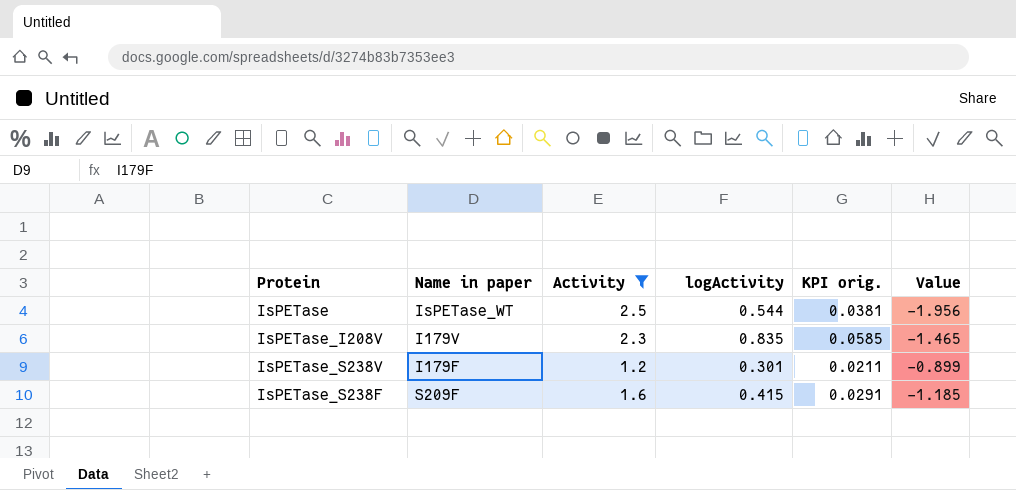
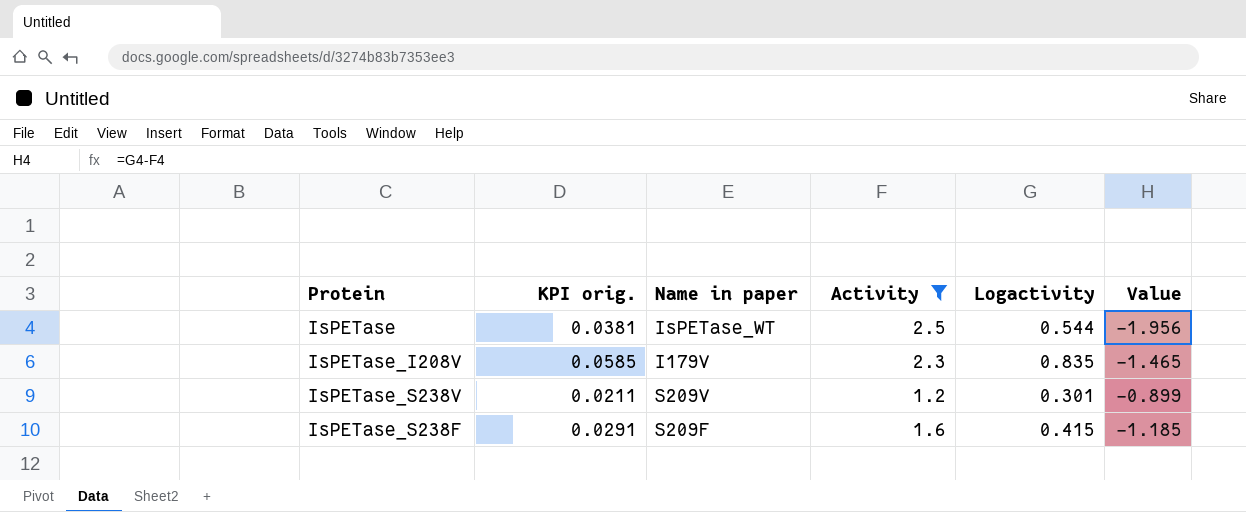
column KPI orig. | position: 5 -> 2
column name: logActivity -> Logactivity
IsPETase_S238V | Name in paper: I179F -> S209V

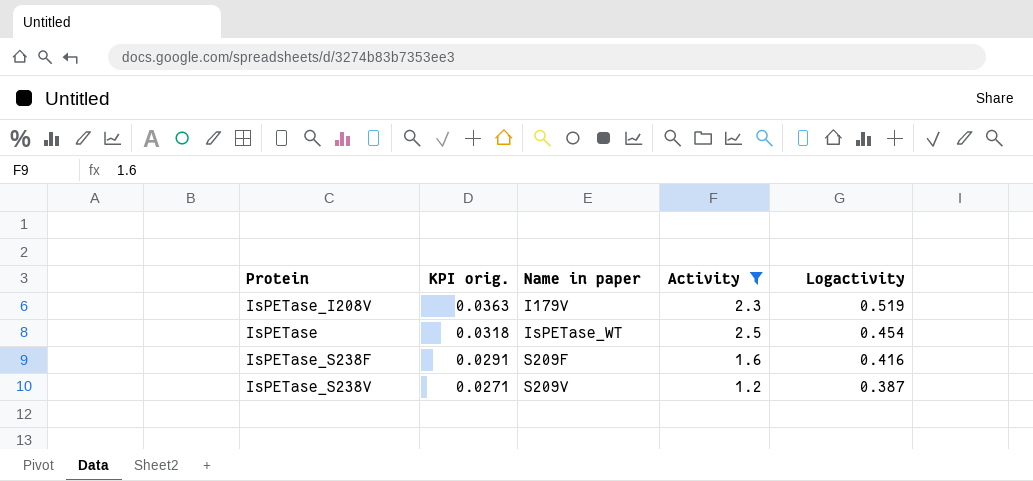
row order: none -> KPI orig. descending
column Value | formula: [Logactivity] - [Activity] -> none
IsPETase_I208V | KPI orig.: 0.0585 -> 0.0363
IsPETase_I208V | Logactivity: 0.835 -> 0.519
IsPETase | KPI orig.: 0.0381 -> 0.0318
IsPETase | Logactivity: 0.544 -> 0.454
IsPETase_S238F | Logactivity: 0.415 -> 0.416
IsPETase_S238V | KPI orig.: 0.0211 -> 0.0271
IsPETase_S238V | Logactivity: 0.301 -> 0.387

